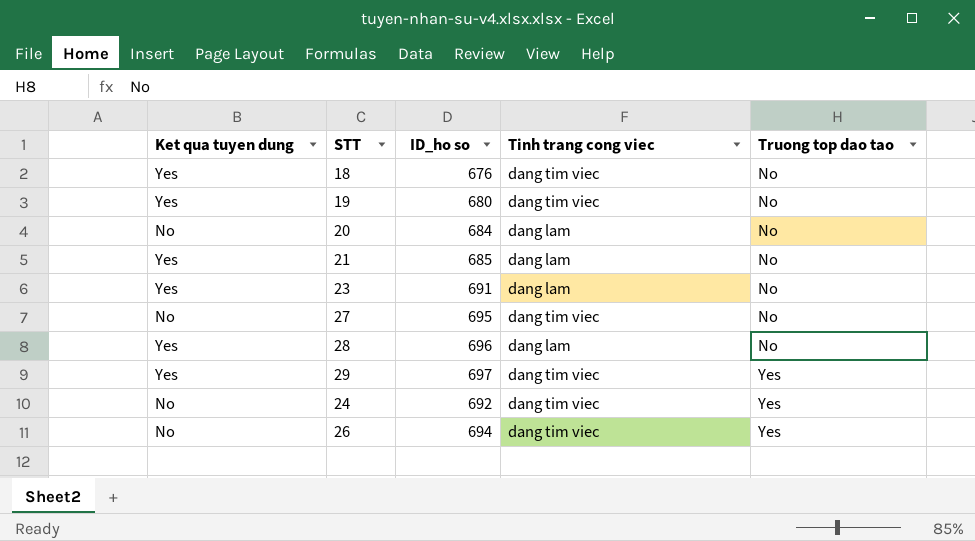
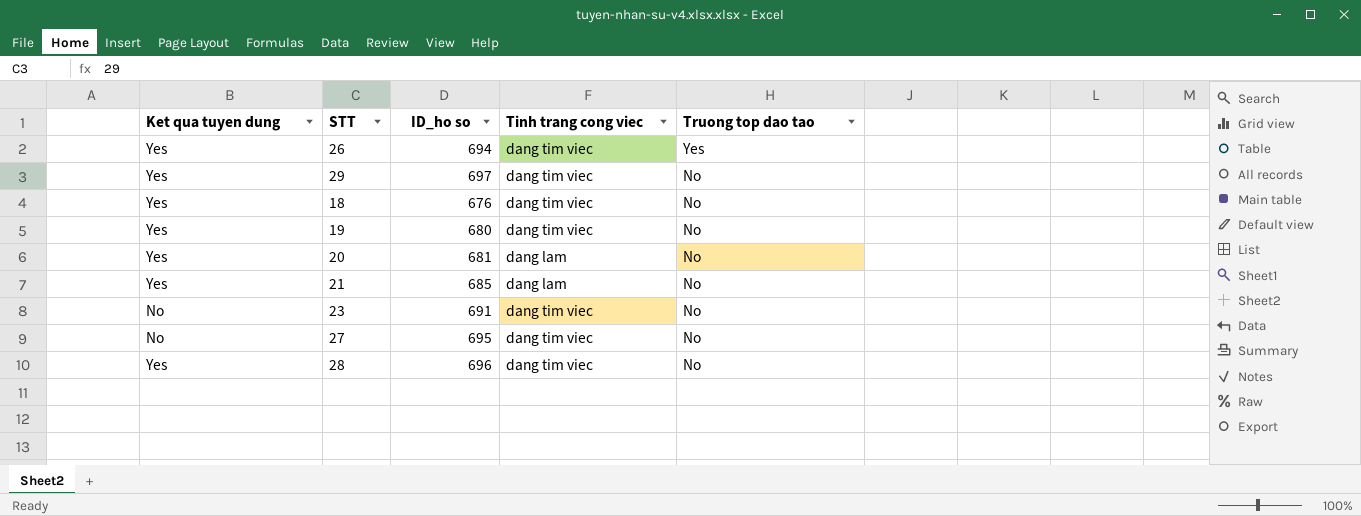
row order: Truong top dao tao ascending -> Truong top dao tao descending
row 24: No | 692 | dang tim viec | Yes -> none
26 | Ket qua tuyen dung: No -> Yes
29 | Truong top dao tao: Yes -> No
20 | Ket qua tuyen dung: No -> Yes
20 | ID_ho so: 684 -> 681
23 | Ket qua tuyen dung: Yes -> No
23 | Tinh trang cong viec: dang lam -> dang tim viec
28 | Tinh trang cong viec: dang lam -> dang tim viec

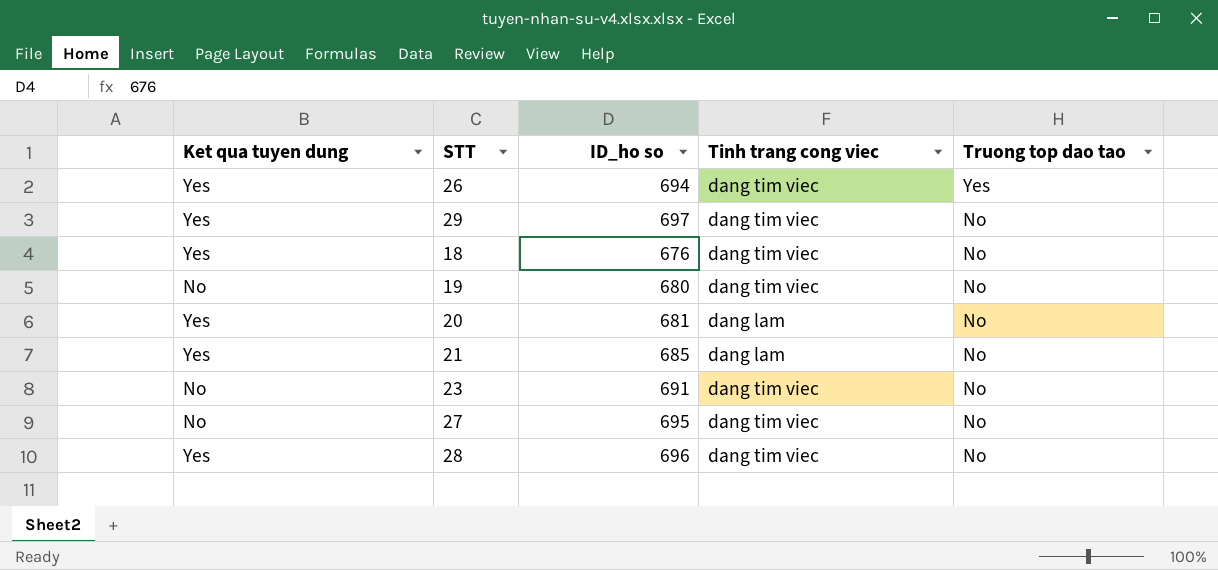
19 | Ket qua tuyen dung: Yes -> No

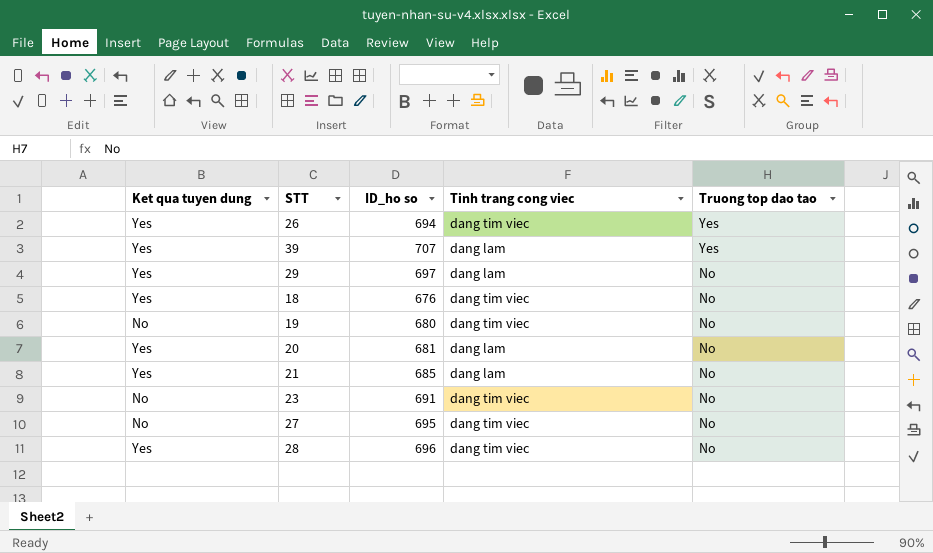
row 39: none -> Yes | 707 | dang lam | Yes
29 | Tinh trang cong viec: dang tim viec -> dang lam

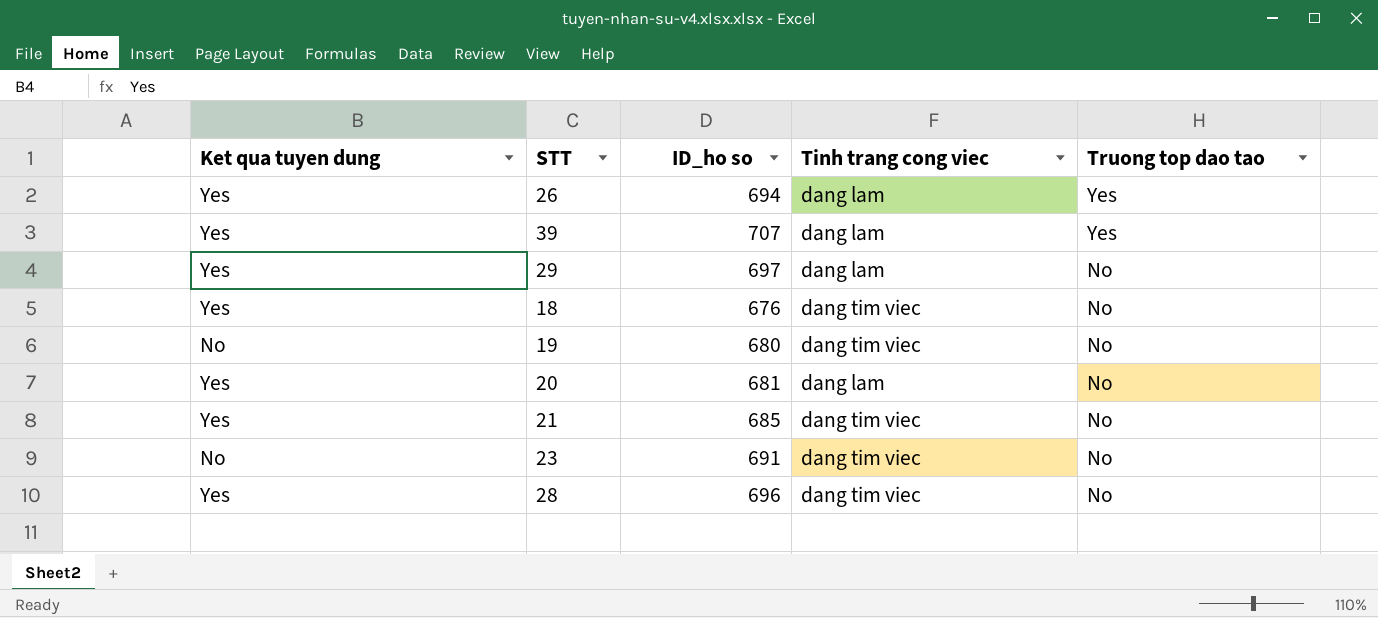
row 27: No | 695 | dang tim viec | No -> none
26 | Tinh trang cong viec: dang tim viec -> dang lam
21 | Tinh trang cong viec: dang lam -> dang tim viec

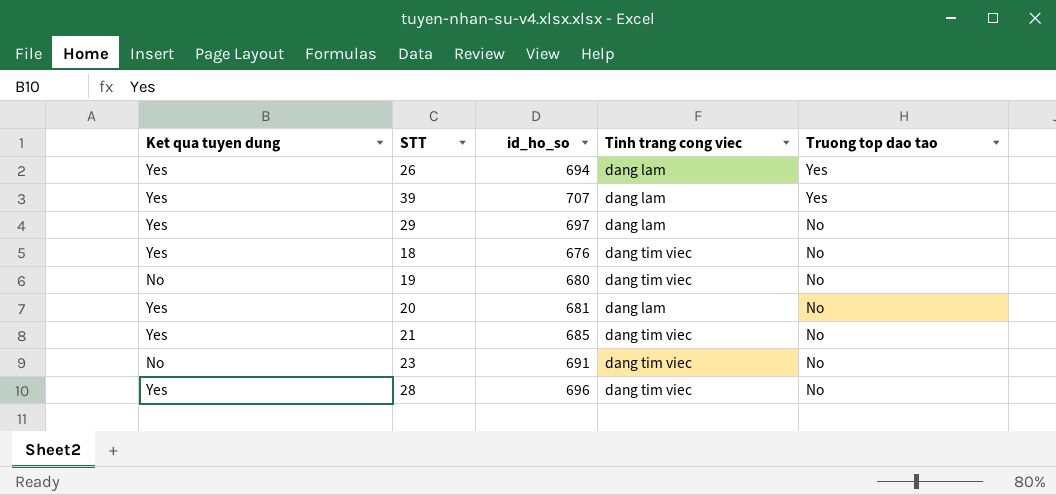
column name: ID_ho so -> id_ho_so

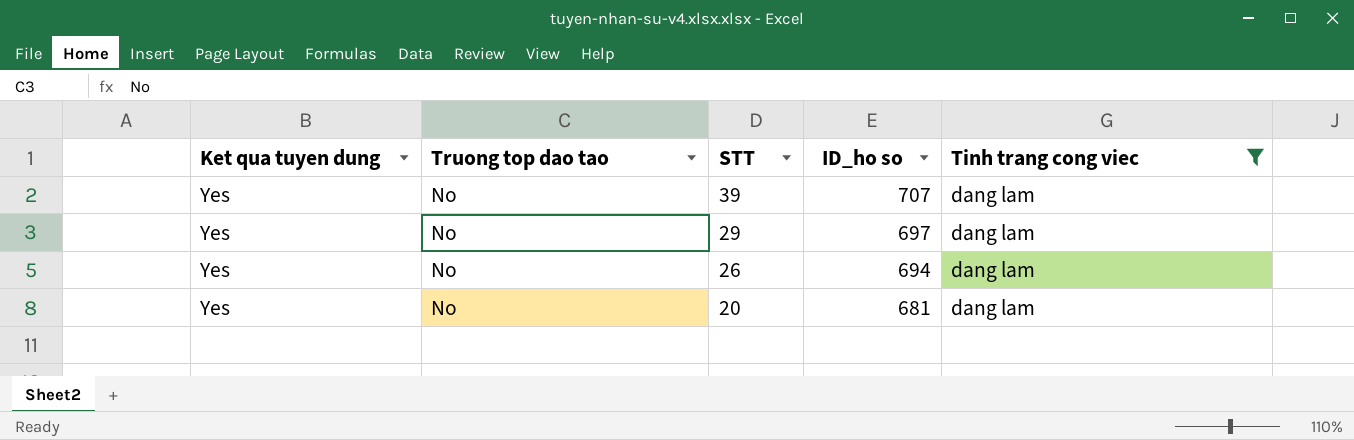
filter: none -> Tinh trang cong viec = dang lam
row order: Truong top dao tao descending -> STT descending
column Truong top dao tao | position: 5 -> 2
column name: id_ho_so -> ID_ho so
39 | Truong top dao tao: Yes -> No
26 | Truong top dao tao: Yes -> No

